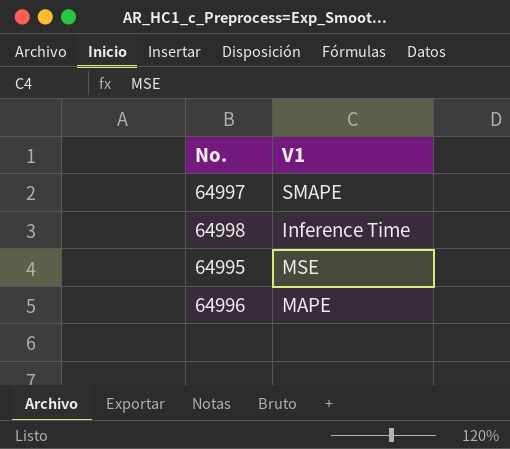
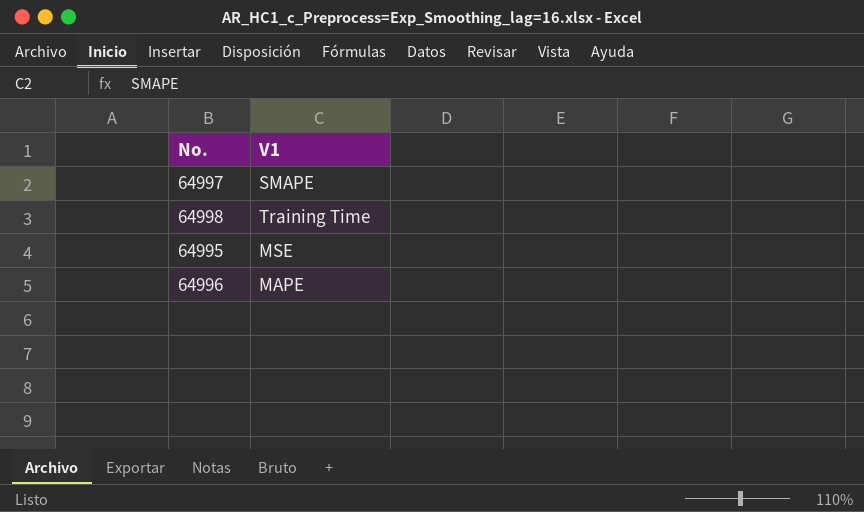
64998 | V1: Inference Time -> Training Time

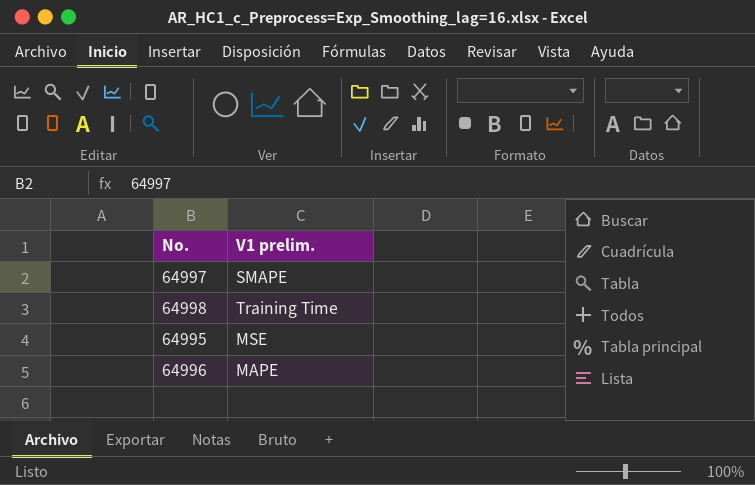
column name: V1 -> V1 prelim.

